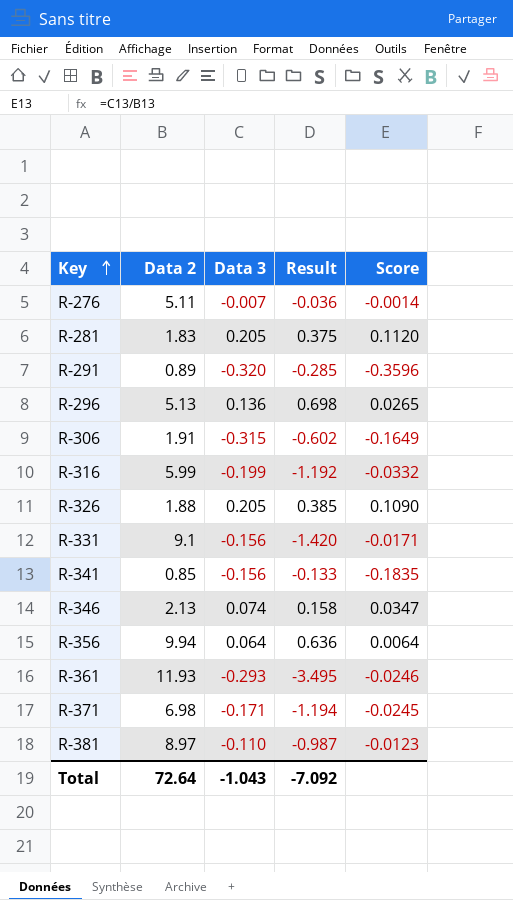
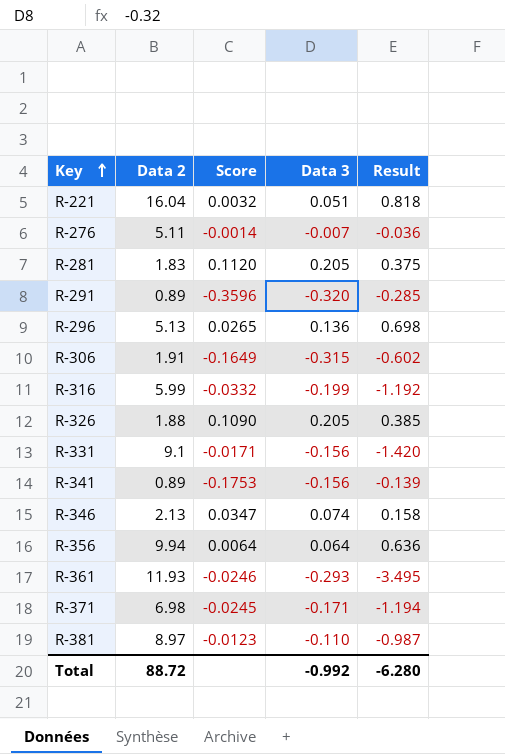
column Score | position: 5 -> 3
row R-221: none -> 16.04 | 0.0032 | 0.051 | 0.818
R-341 | Data 2: 0.85 -> 0.89
R-341 | Score: -0.1835 -> -0.1753
R-341 | Result: -0.133 -> -0.139
Total | Data 2: 72.64 -> 88.72
Total | Data 3: -1.043 -> -0.992
Total | Result: -7.092 -> -6.280

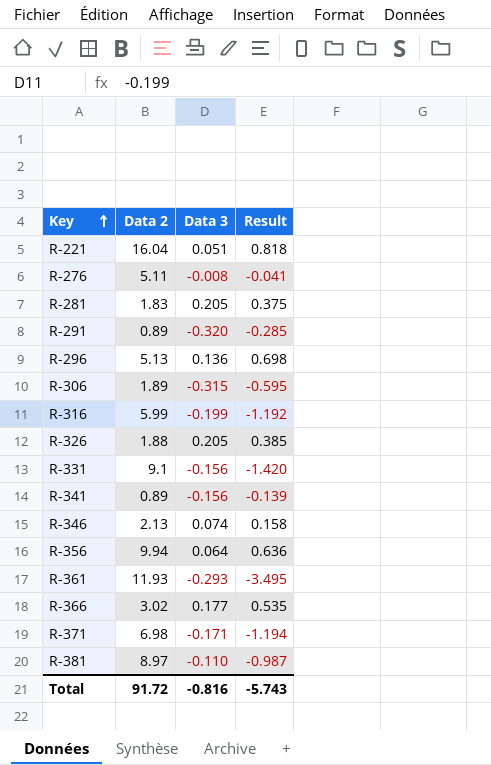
column Score | formula: [Data 3] / [Data 2] -> none
R-276 | Data 3: -0.007 -> -0.008
R-276 | Result: -0.036 -> -0.041
R-306 | Data 2: 1.91 -> 1.89
R-306 | Result: -0.602 -> -0.595
row R-366: none -> 3.02 | 0.177 | 0.535
Total | Data 2: 88.72 -> 91.72
Total | Data 3: -0.992 -> -0.816
Total | Result: -6.280 -> -5.743

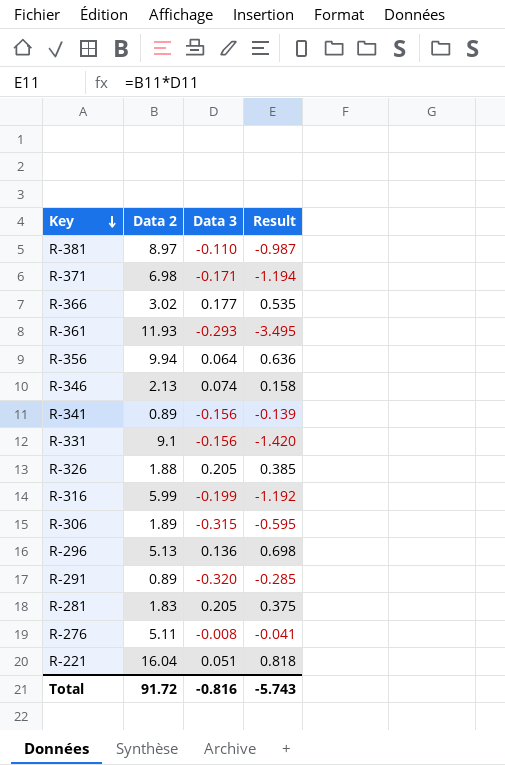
row order: Key ascending -> Key descending

